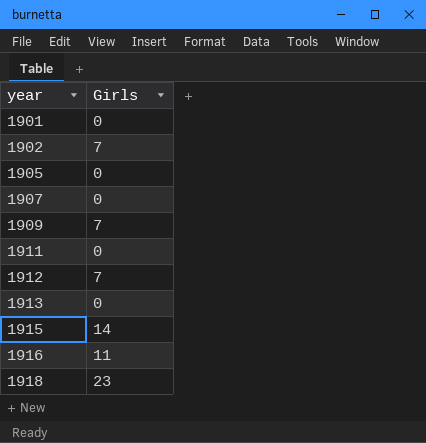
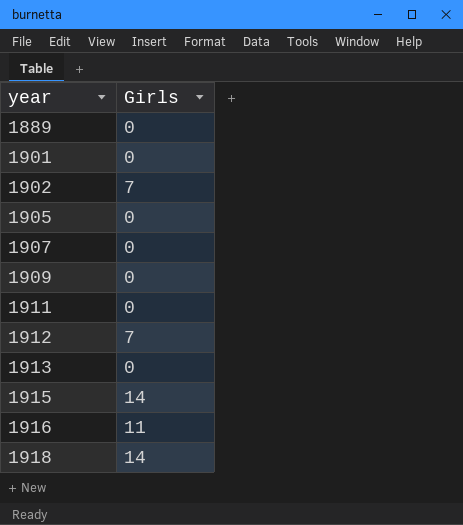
row 1889: none -> 0
1909 | Girls: 7 -> 0
1918 | Girls: 23 -> 14

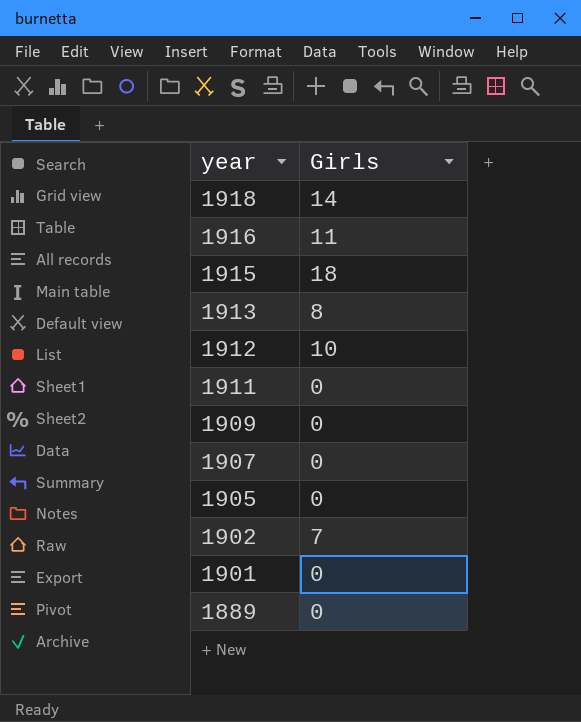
row order: year ascending -> year descending
1915 | Girls: 14 -> 18
1913 | Girls: 0 -> 8
1912 | Girls: 7 -> 10

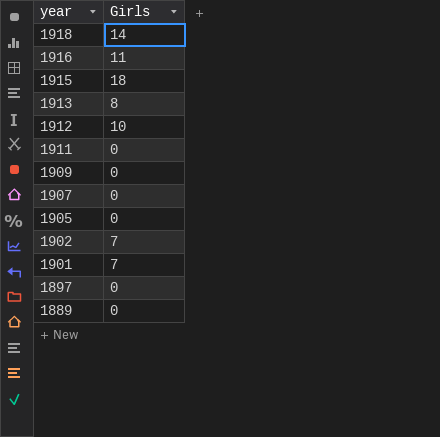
1901 | Girls: 0 -> 7
row 1897: none -> 0

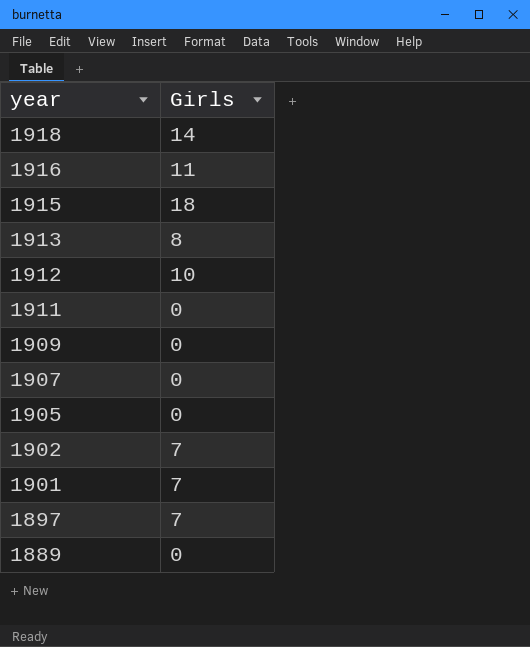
1897 | Girls: 0 -> 7

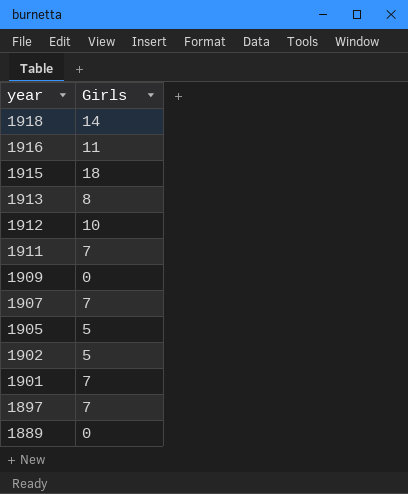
1911 | Girls: 0 -> 7
1907 | Girls: 0 -> 7
1905 | Girls: 0 -> 5
1902 | Girls: 7 -> 5

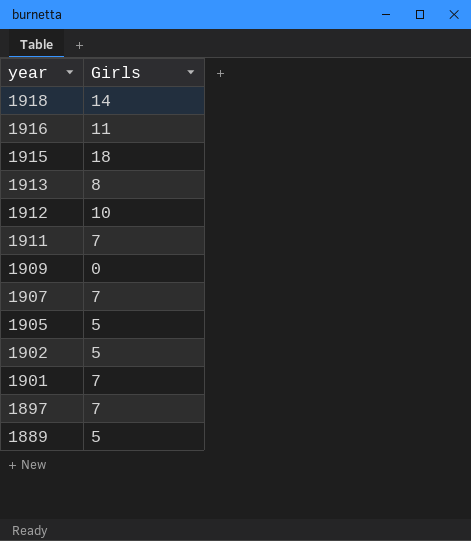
1889 | Girls: 0 -> 5

